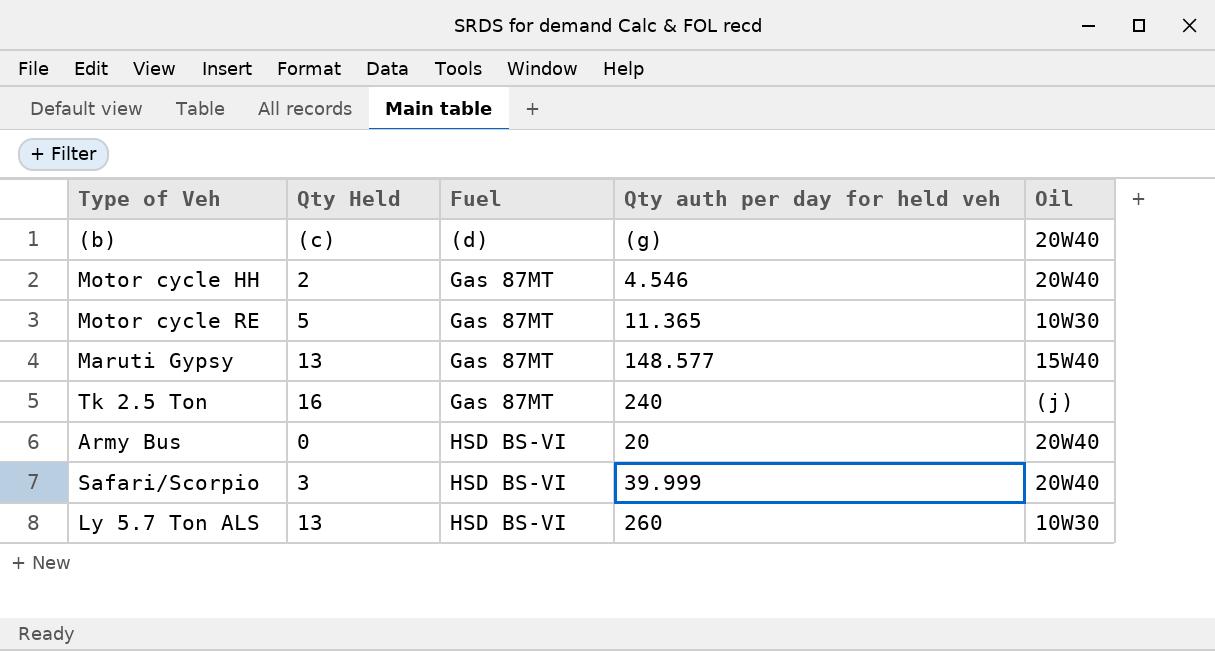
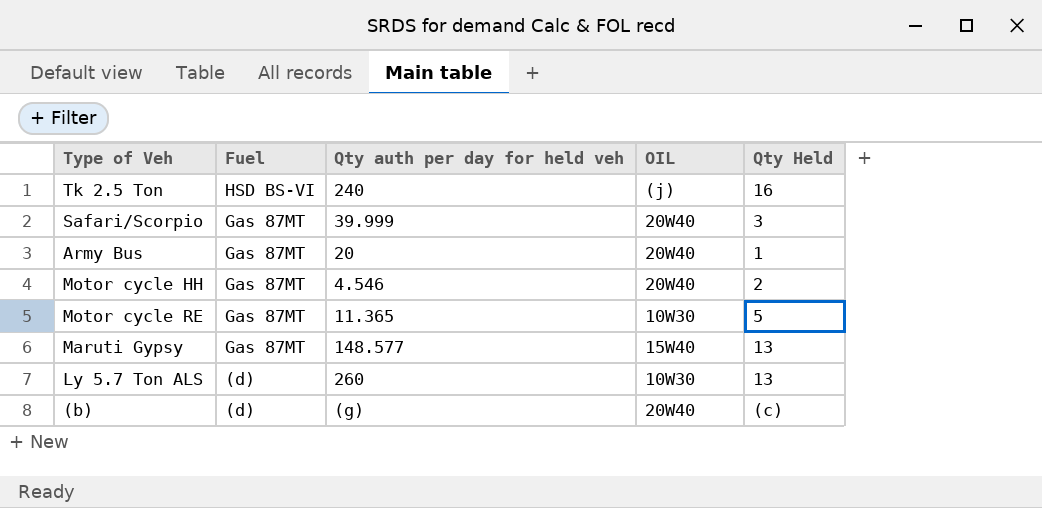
row order: Fuel ascending -> Fuel descending
column name: Oil -> OIL
column Qty Held | position: 2 -> 5
Tk 2.5 Ton | Fuel: Gas 87MT -> HSD BS-VI
Safari/Scorpio | Fuel: HSD BS-VI -> Gas 87MT
Army Bus | Fuel: HSD BS-VI -> Gas 87MT
Army Bus | Qty Held: 0 -> 1
Ly 5.7 Ton ALS | Fuel: HSD BS-VI -> (d)

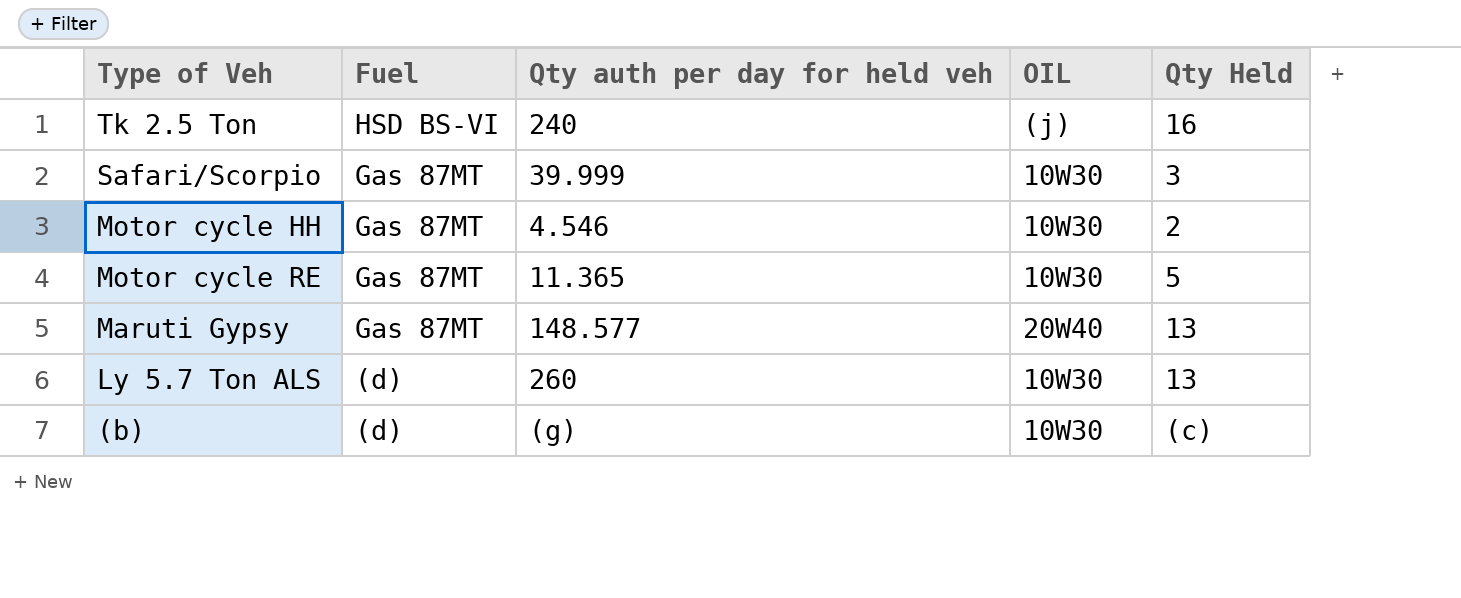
row Army Bus: Gas 87MT | 20 | 20W40 | 1 -> none
Safari/Scorpio | OIL: 20W40 -> 10W30
Motor cycle HH | OIL: 20W40 -> 10W30
Maruti Gypsy | OIL: 15W40 -> 20W40
(b) | OIL: 20W40 -> 10W30

